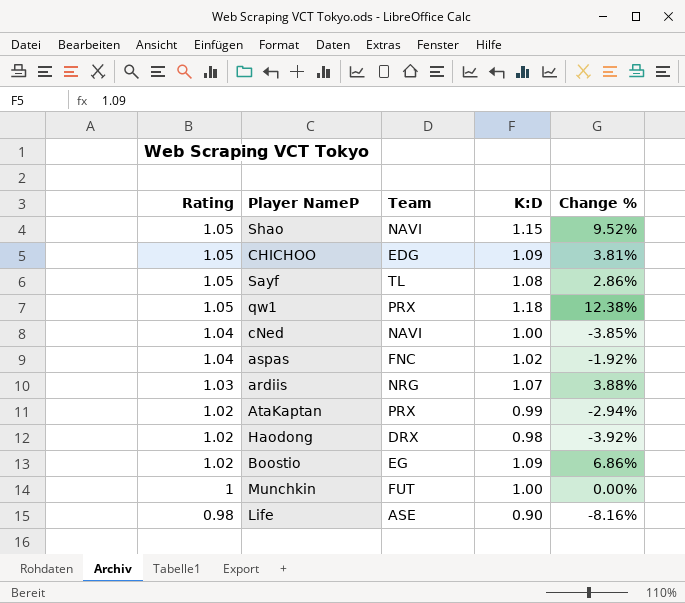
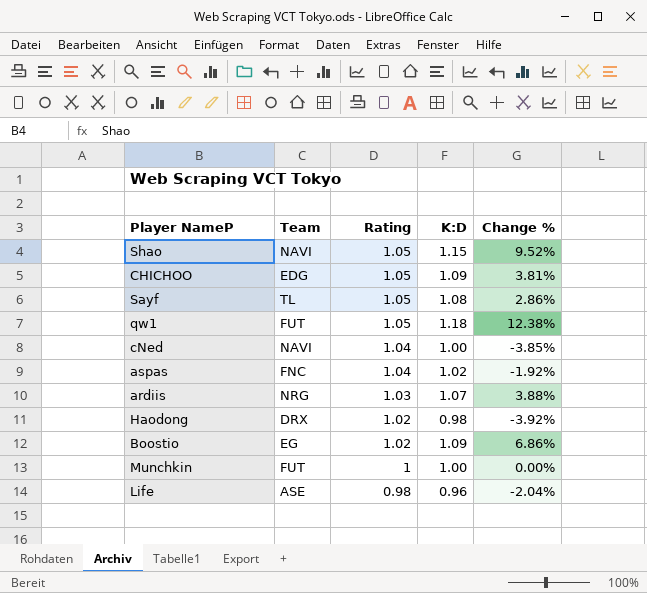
column Rating | position: 1 -> 3
row AtaKaptan: 1.02 | PRX | 0.99 | -2.94% -> none
qw1 | Team: PRX -> FUT
Life | K:D: 0.90 -> 0.96
Life | Change %: -8.16% -> -2.04%

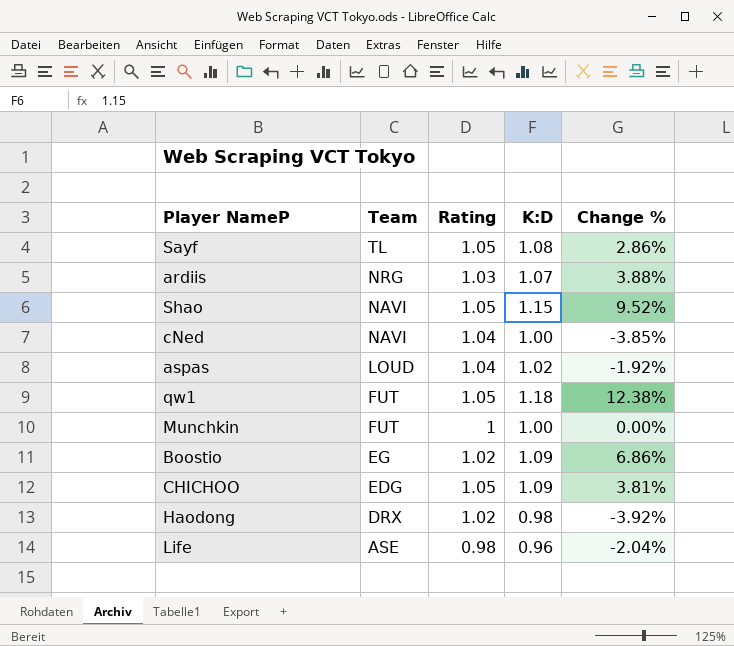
row order: Rating descending -> Team descending
aspas | Team: FNC -> LOUD

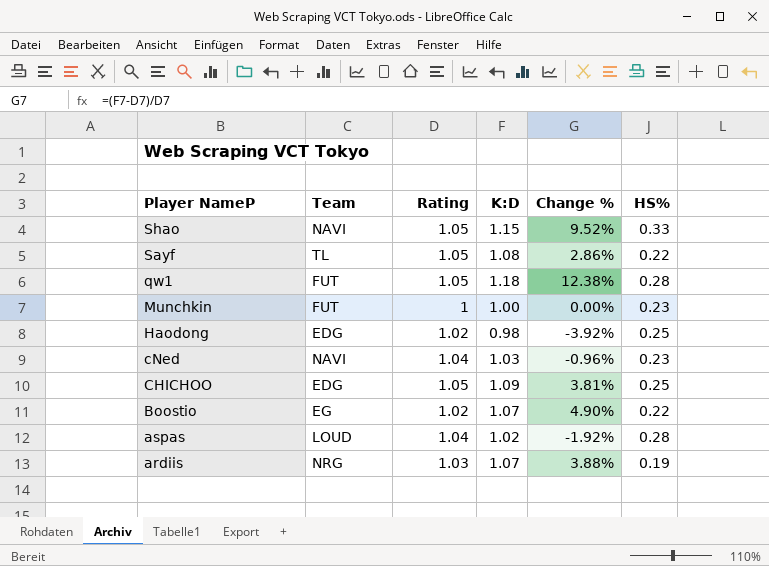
row order: Team descending -> Player NameP descending
column HS% | position: none -> 6
row Life: ASE | 0.98 | 0.96 | -2.04% -> none
Haodong | Team: DRX -> EDG
cNed | K:D: 1.00 -> 1.03
cNed | Change %: -3.85% -> -0.96%
Boostio | K:D: 1.09 -> 1.07
Boostio | Change %: 6.86% -> 4.90%

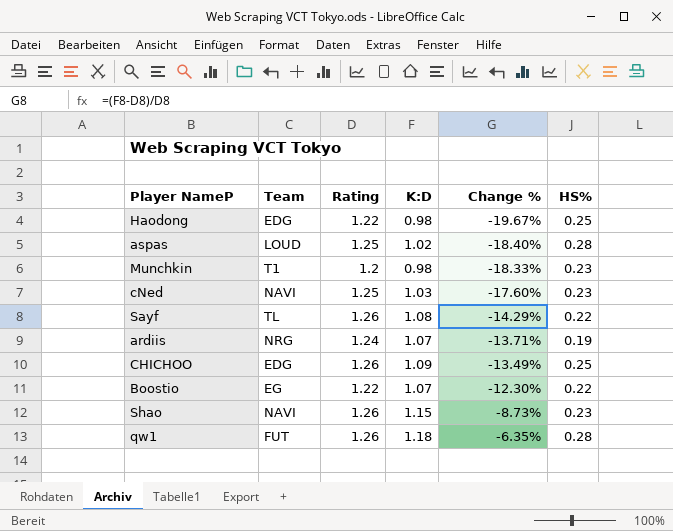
row order: Player NameP descending -> Change % ascending
Haodong | Rating: 1.02 -> 1.22
Haodong | Change %: -3.92% -> -19.67%
aspas | Rating: 1.04 -> 1.25
aspas | Change %: -1.92% -> -18.40%
Munchkin | Team: FUT -> T1
Munchkin | Rating: 1 -> 1.2
Munchkin | K:D: 1.00 -> 0.98
Munchkin | Change %: 0.00% -> -18.33%
cNed | Rating: 1.04 -> 1.25
cNed | Change %: -0.96% -> -17.60%
Sayf | Rating: 1.05 -> 1.26
Sayf | Change %: 2.86% -> -14.29%
ardiis | Rating: 1.03 -> 1.24
ardiis | Change %: 3.88% -> -13.71%
CHICHOO | Rating: 1.05 -> 1.26
CHICHOO | Change %: 3.81% -> -13.49%
Boostio | Rating: 1.02 -> 1.22
Boostio | Change %: 4.90% -> -12.30%
Shao | Rating: 1.05 -> 1.26
Shao | Change %: 9.52% -> -8.73%
Shao | HS%: 0.33 -> 0.23
qw1 | Rating: 1.05 -> 1.26
qw1 | Change %: 12.38% -> -6.35%

